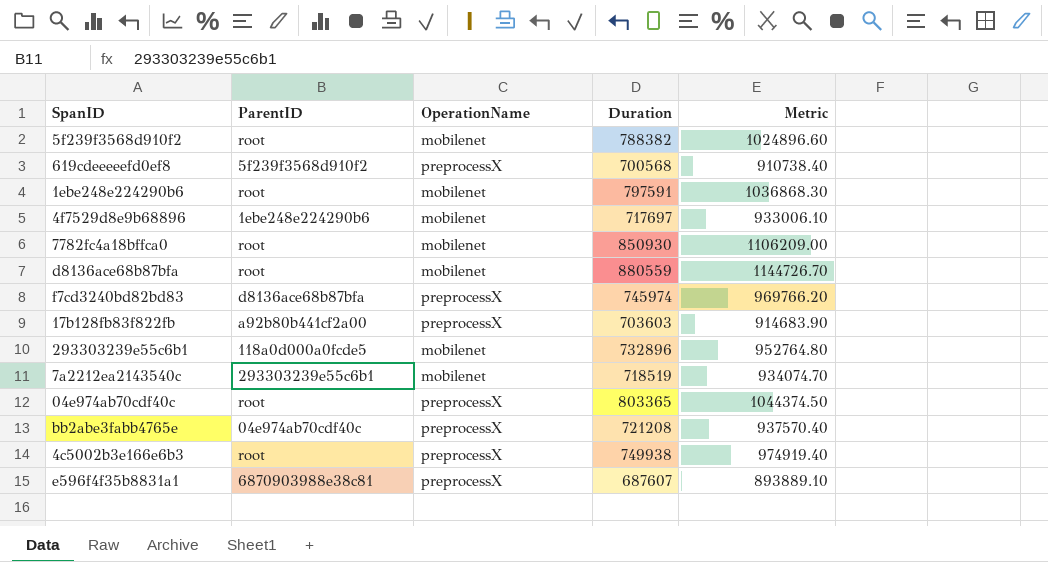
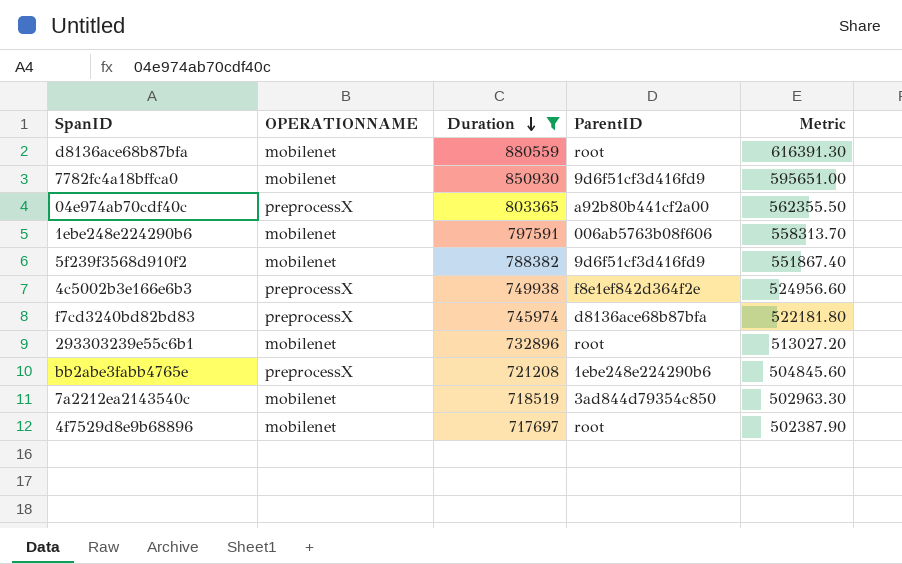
filter: none -> Duration >= 717697
row order: none -> Duration descending
column name: OperationName -> OPERATIONNAME
column ParentID | position: 2 -> 4
column Metric | formula: [Duration] * 1.3 -> [Duration] * 0.7
7782fc4a18bffca0 | ParentID: root -> 9d6f51cf3d416fd9
04e974ab70cdf40c | ParentID: root -> a92b80b441cf2a00
1ebe248e224290b6 | ParentID: root -> 006ab5763b08f606
5f239f3568d910f2 | ParentID: root -> 9d6f51cf3d416fd9
4c5002b3e166e6b3 | ParentID: root -> f8e1ef842d364f2e
293303239e55c6b1 | ParentID: 118a0d000a0fcde5 -> root
bb2abe3fabb4765e | ParentID: 04e974ab70cdf40c -> 1ebe248e224290b6
7a2212ea2143540c | ParentID: 293303239e55c6b1 -> 3ad844d79354c850
4f7529d8e9b68896 | ParentID: 1ebe248e224290b6 -> root

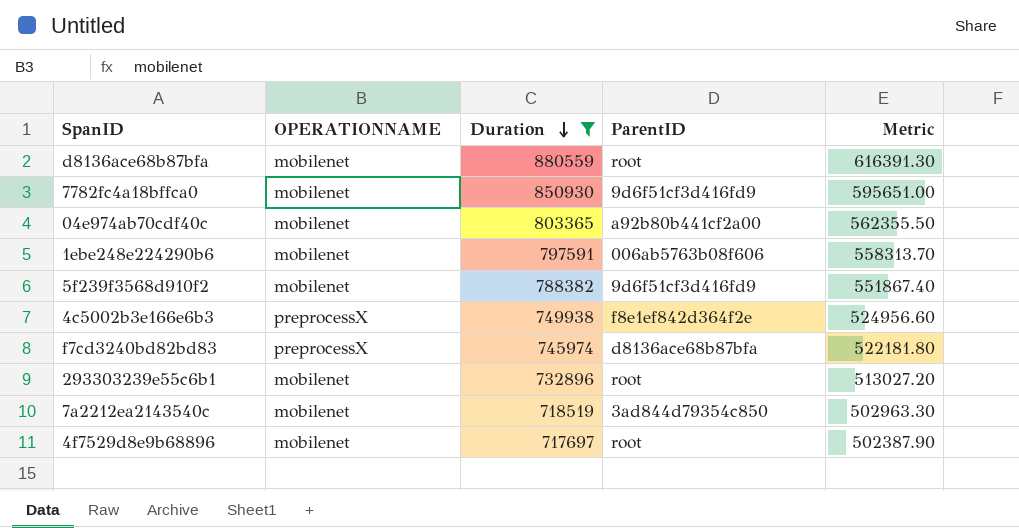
row bb2abe3fabb4765e: preprocessX | 721208 | 1ebe248e224290b6 | 504845.60 -> none
04e974ab70cdf40c | OPERATIONNAME: preprocessX -> mobilenet

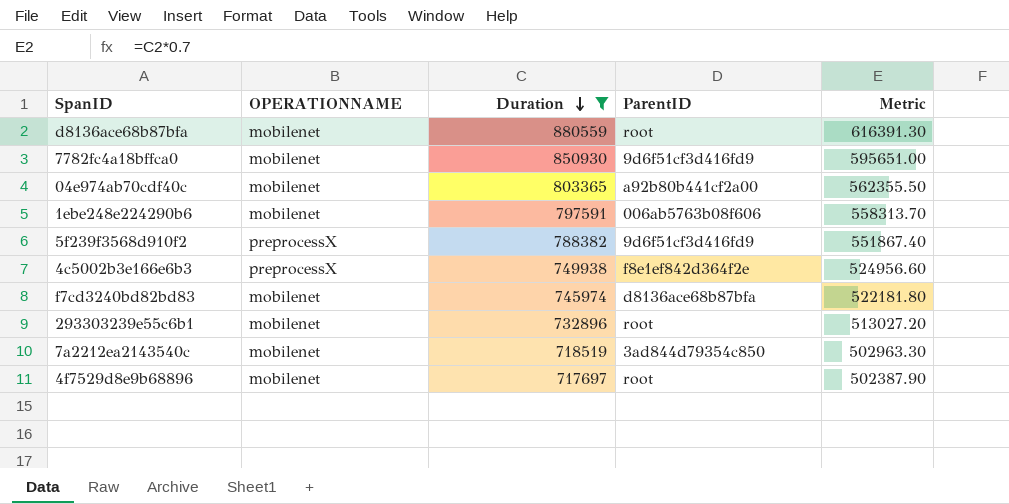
5f239f3568d910f2 | OPERATIONNAME: mobilenet -> preprocessX
f7cd3240bd82bd83 | OPERATIONNAME: preprocessX -> mobilenet

